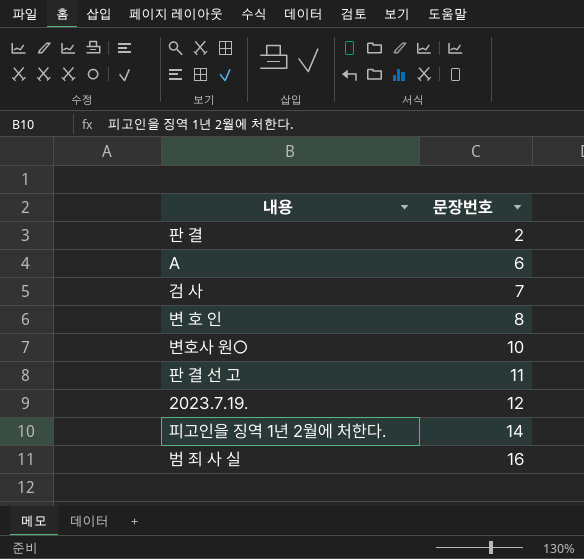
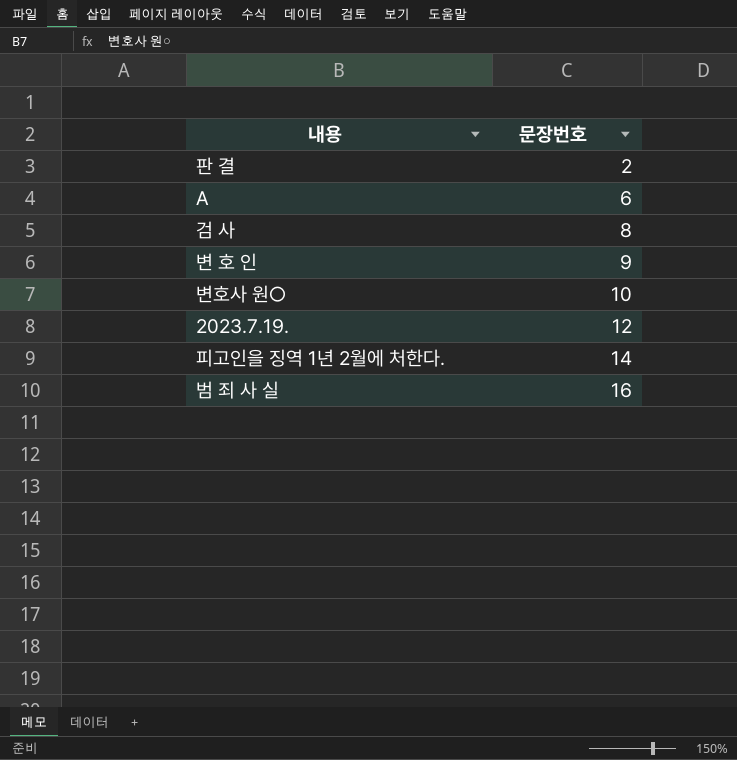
row 판 결 선 고: 11 -> none
검 사 | 문장번호: 7 -> 8
변 호 인 | 문장번호: 8 -> 9

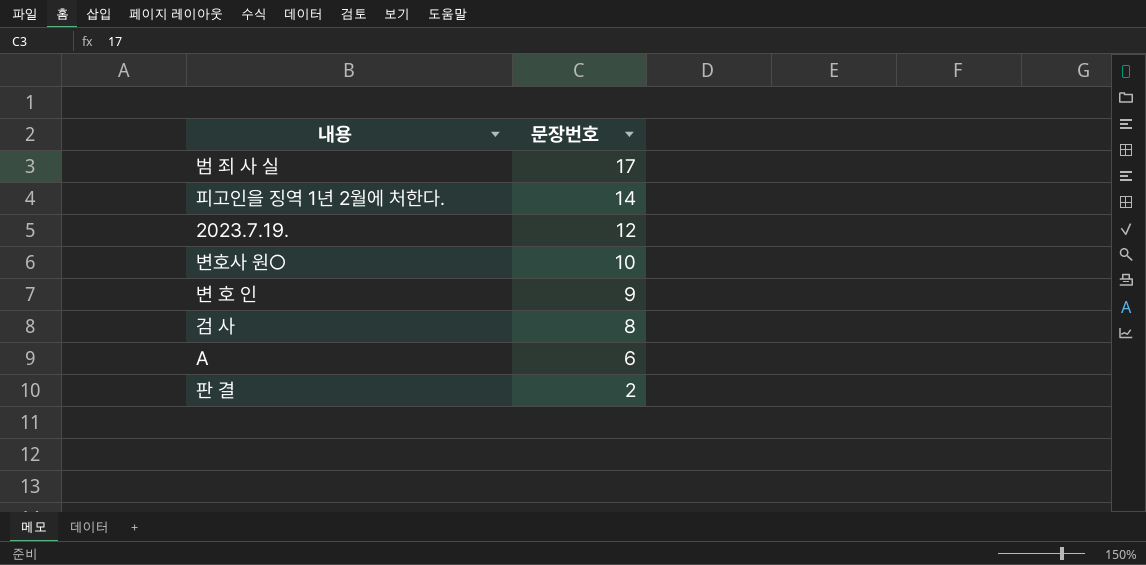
row order: 문장번호 ascending -> 문장번호 descending
범 죄 사 실 | 문장번호: 16 -> 17

